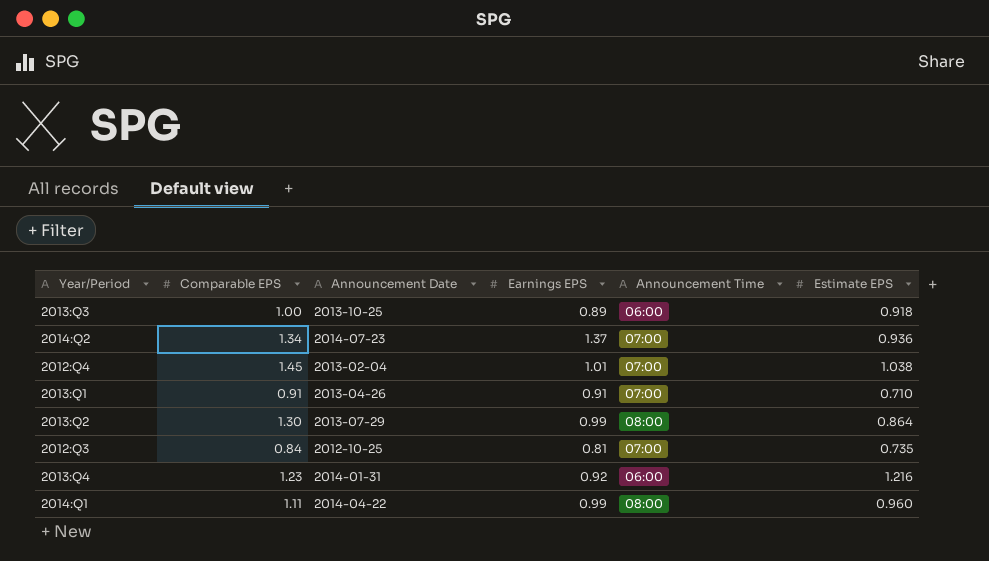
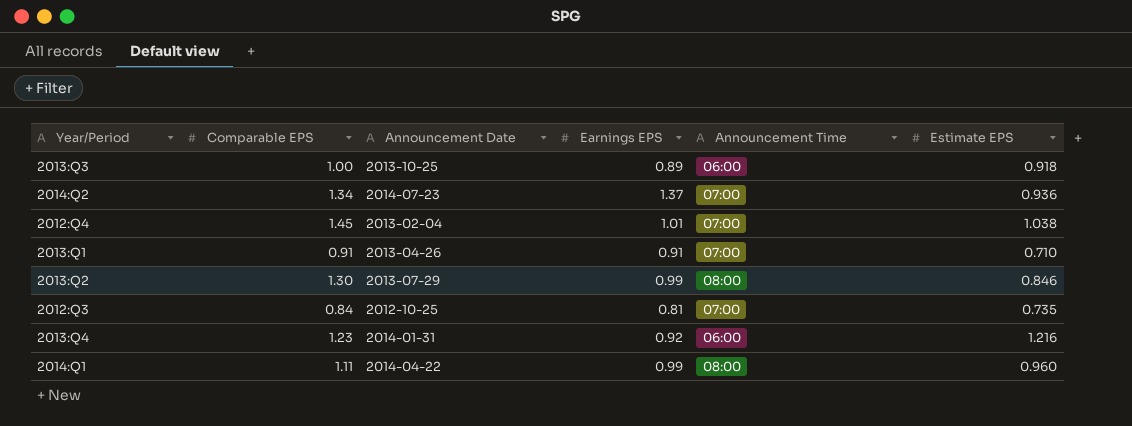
2013:Q2 | Estimate EPS: 0.864 -> 0.846

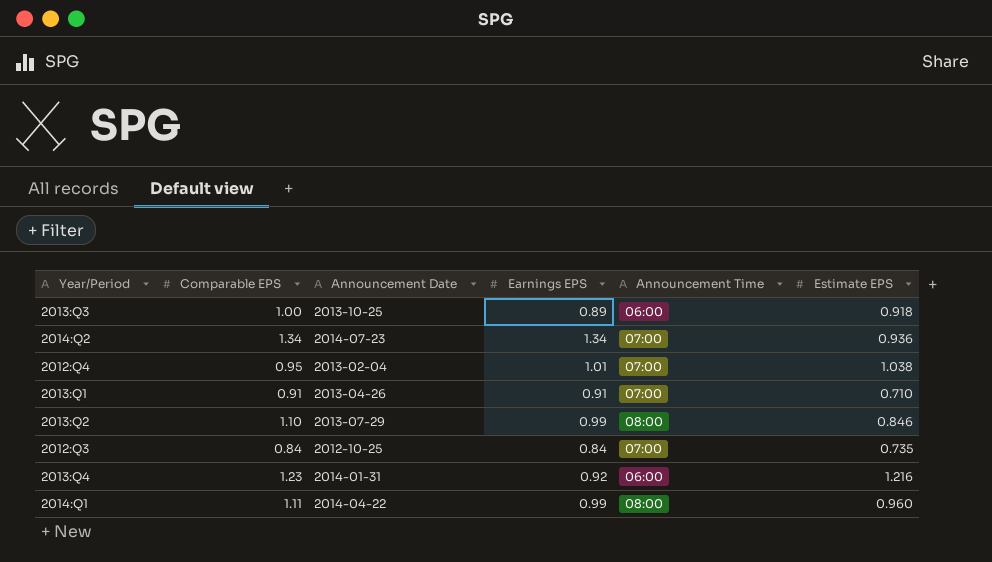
2014:Q2 | Earnings EPS: 1.37 -> 1.34
2012:Q4 | Comparable EPS: 1.45 -> 0.95
2013:Q2 | Comparable EPS: 1.30 -> 1.10
2012:Q3 | Earnings EPS: 0.81 -> 0.84

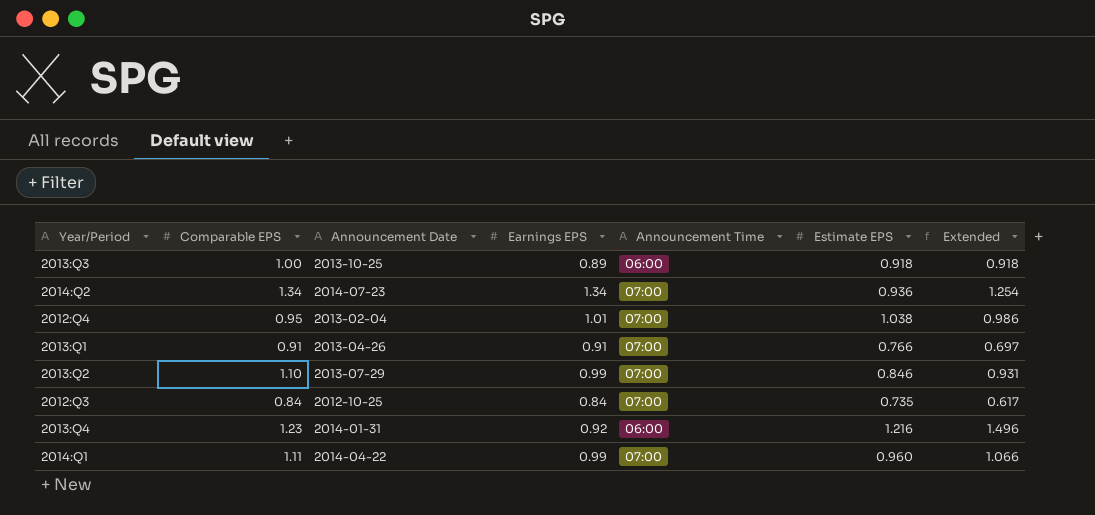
column Extended | formula: none -> [Comparable EPS] * [Estimate EPS]
2013:Q1 | Estimate EPS: 0.710 -> 0.766
2013:Q2 | Announcement Time: 08:00 -> 07:00
2014:Q1 | Announcement Time: 08:00 -> 07:00

